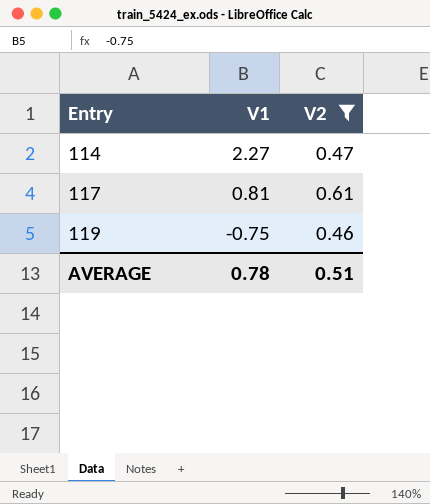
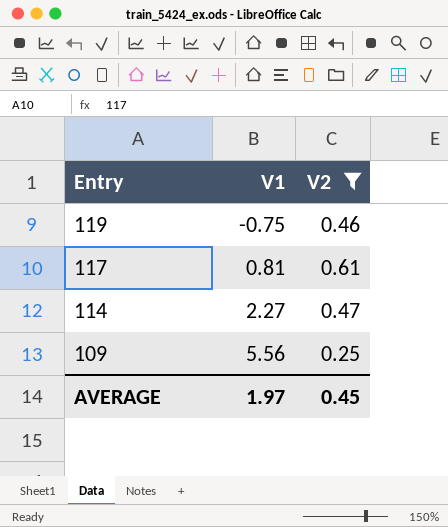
row order: Entry ascending -> Entry descending
row 109: none -> 5.56 | 0.25
AVERAGE | V1: 0.78 -> 1.97
AVERAGE | V2: 0.51 -> 0.45

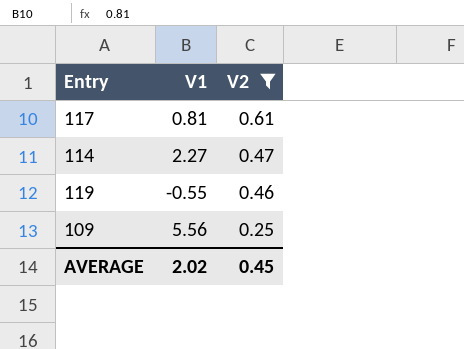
row order: Entry descending -> V2 descending
119 | V1: -0.75 -> -0.55
AVERAGE | V1: 1.97 -> 2.02

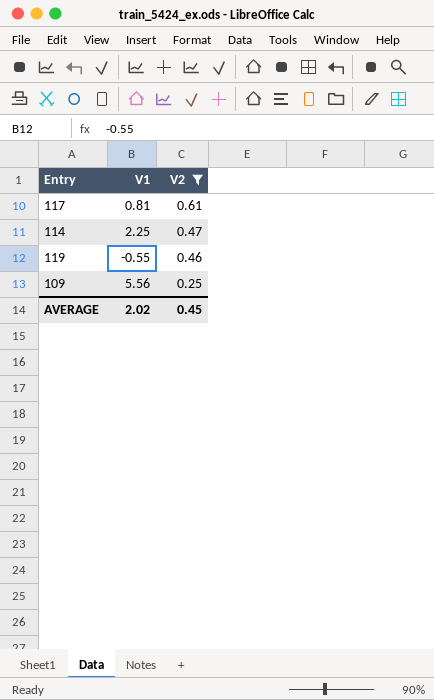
114 | V1: 2.27 -> 2.25

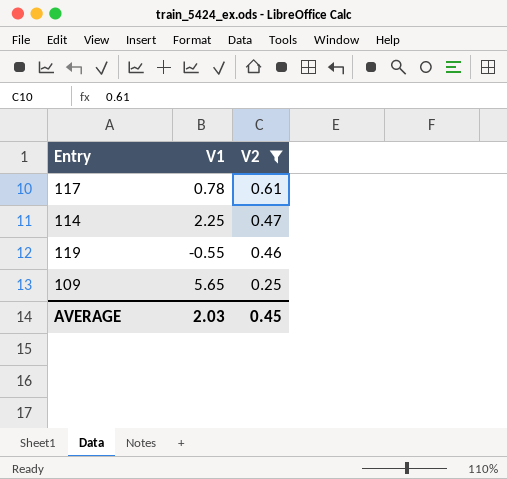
117 | V1: 0.81 -> 0.78
109 | V1: 5.56 -> 5.65
AVERAGE | V1: 2.02 -> 2.03

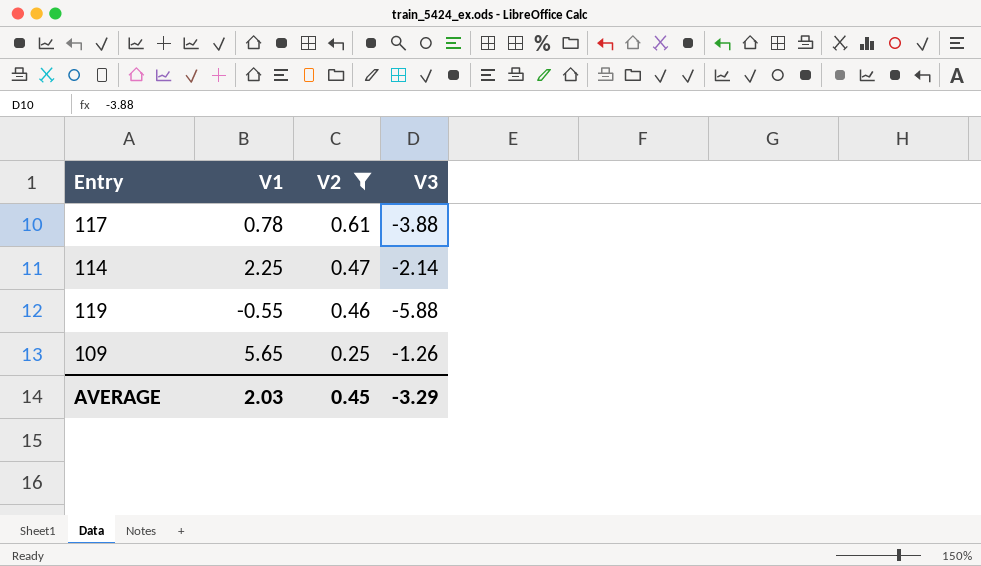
column V3 | position: none -> 4

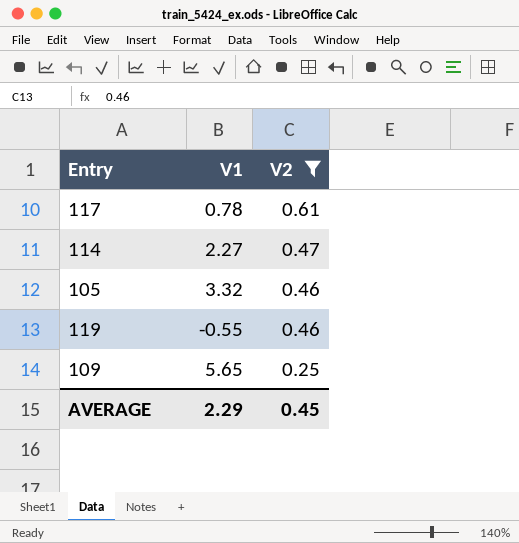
column V3 | position: 4 -> none
114 | V1: 2.25 -> 2.27
row 105: none -> 3.32 | 0.46
AVERAGE | V1: 2.03 -> 2.29

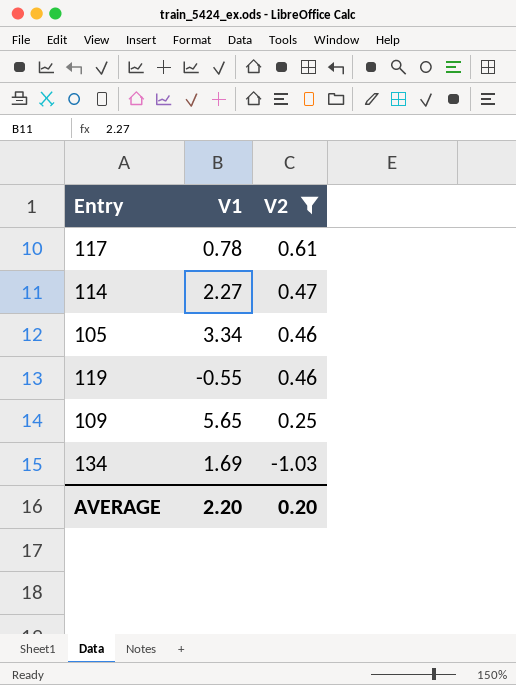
105 | V1: 3.32 -> 3.34
row 134: none -> 1.69 | -1.03
AVERAGE | V1: 2.29 -> 2.20
AVERAGE | V2: 0.45 -> 0.20

